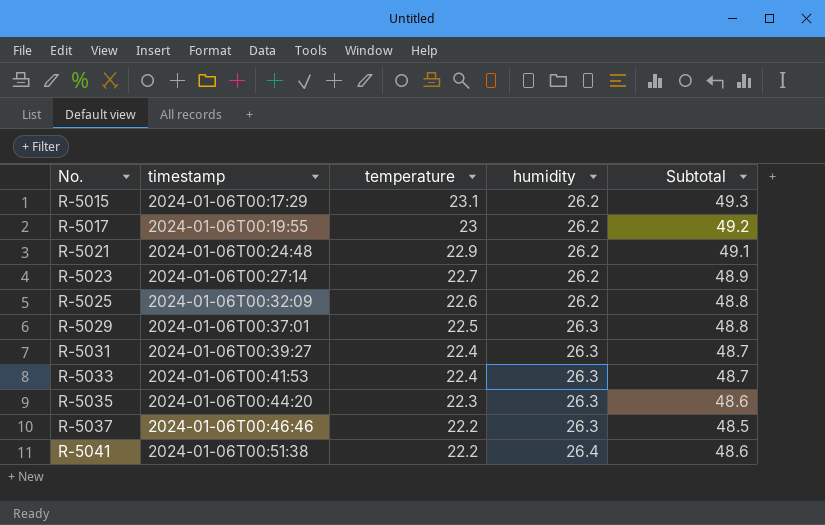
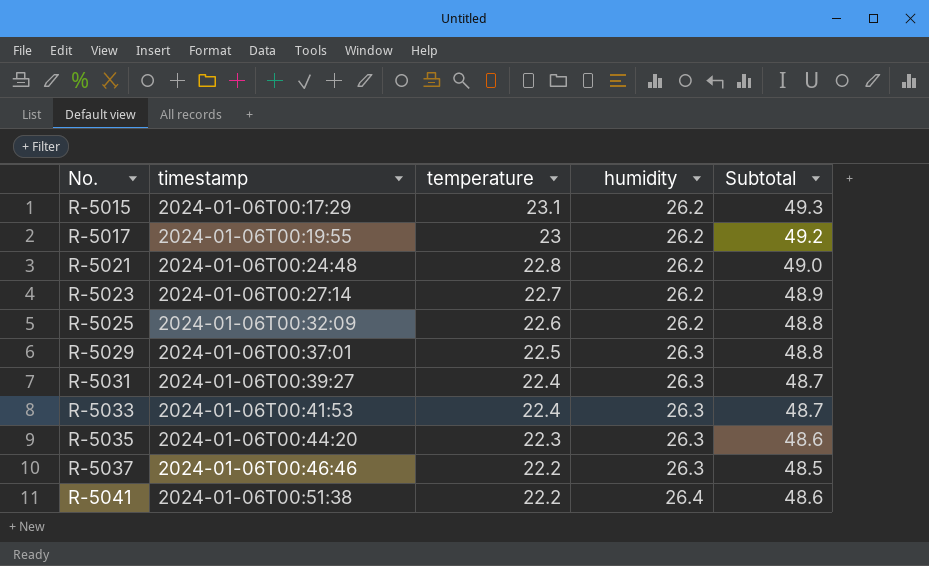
R-5021 | temperature: 22.9 -> 22.8
R-5021 | Subtotal: 49.1 -> 49.0

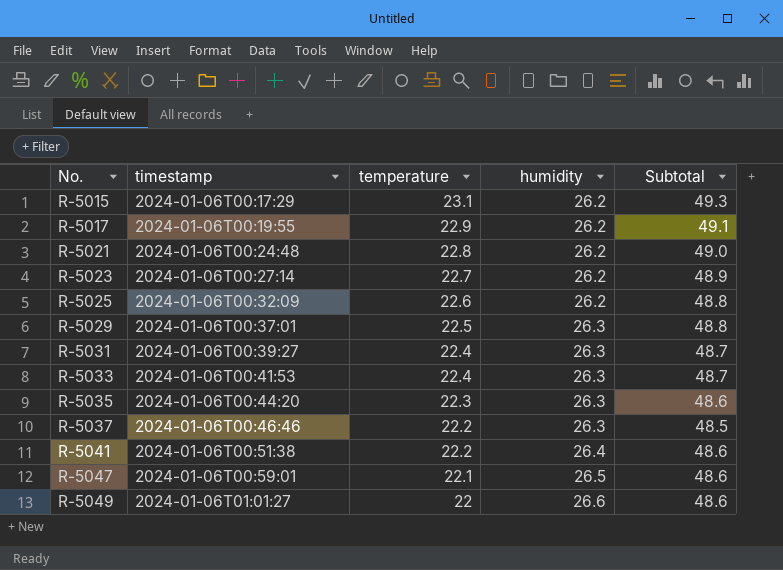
R-5017 | temperature: 23 -> 22.9
R-5017 | Subtotal: 49.2 -> 49.1
row R-5047: none -> 2024-01-06T00:59:01 | 22.1 | 26.5 | 48.6
row R-5049: none -> 2024-01-06T01:01:27 | 22 | 26.6 | 48.6

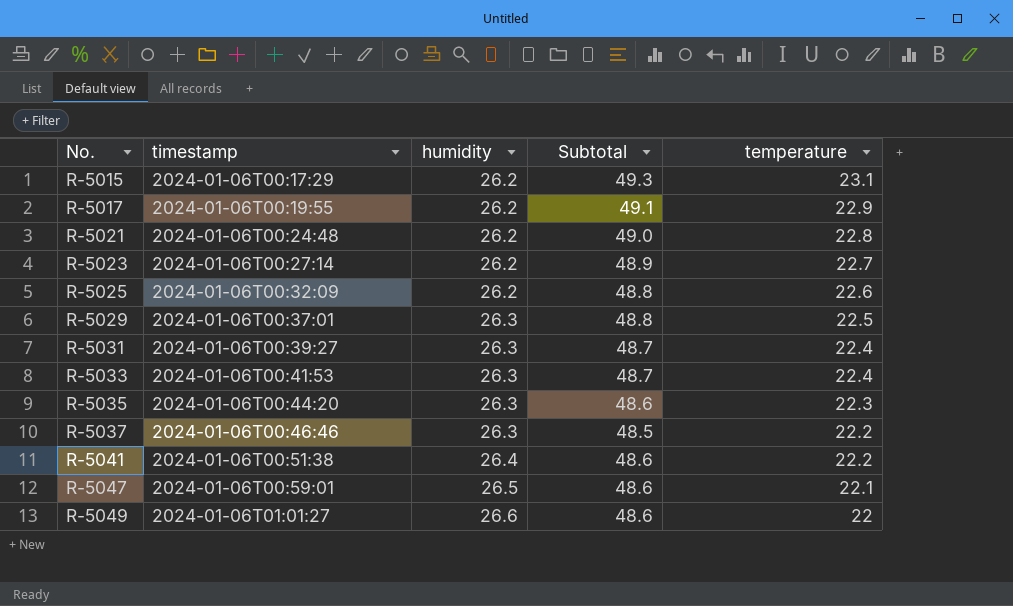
column temperature | position: 3 -> 5

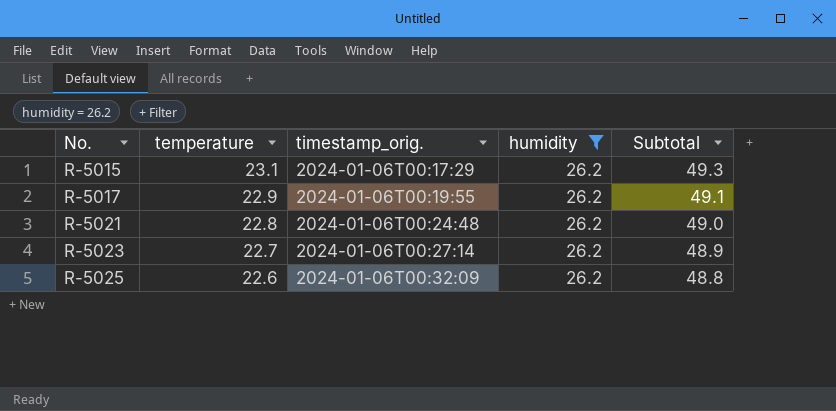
filter: none -> humidity = 26.2
column temperature | position: 5 -> 2
column name: timestamp -> timestamp_orig.

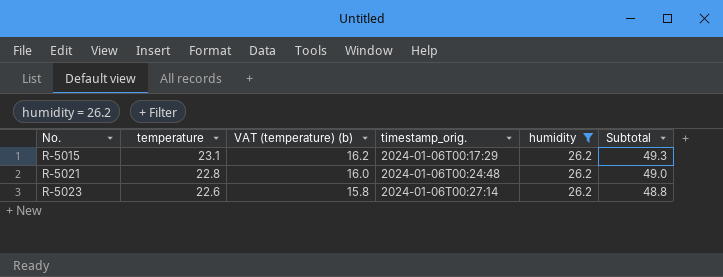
column VAT (temperature) (b) | formula: none -> [temperature] * 0.7
row R-5017: 22.9 | 2024-01-06T00:19:55 | 26.2 | 49.1 -> none
row R-5025: 22.6 | 2024-01-06T00:32:09 | 26.2 | 48.8 -> none
R-5023 | temperature: 22.7 -> 22.6
R-5023 | Subtotal: 48.9 -> 48.8

